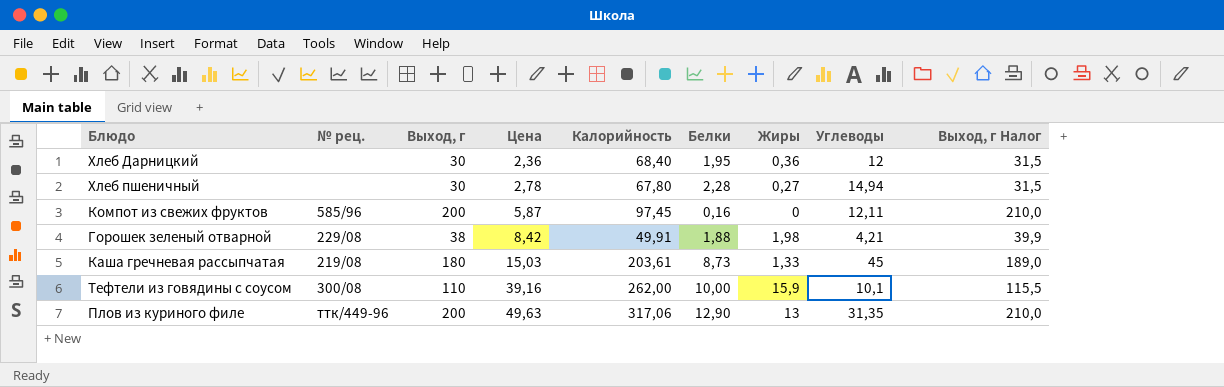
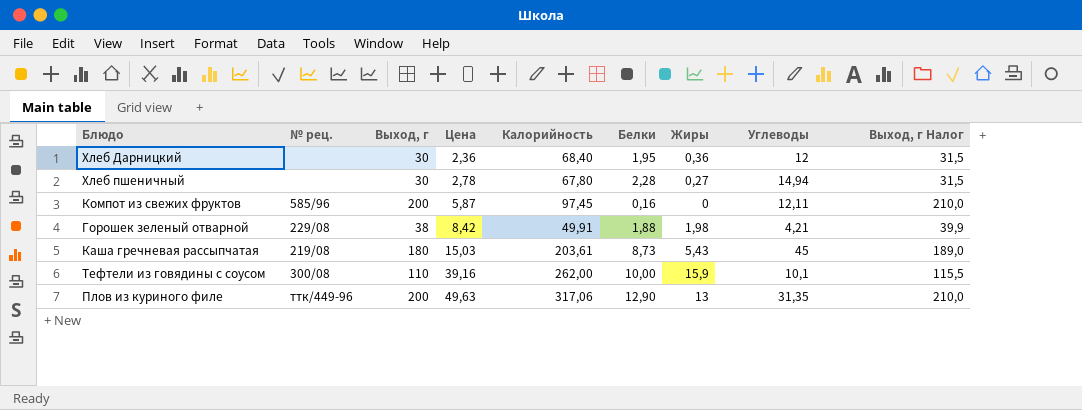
Каша гречневая рассыпчатая | Жиры: 1,33 -> 5,43

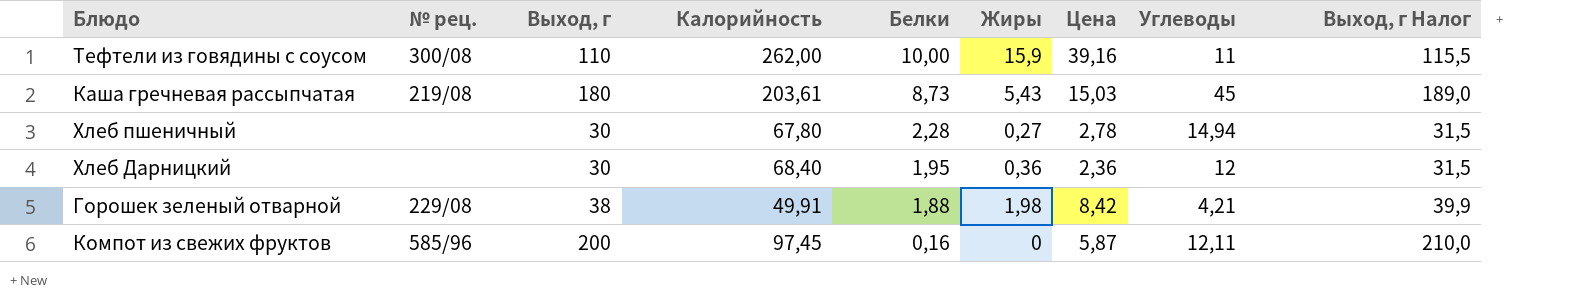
row order: Цена ascending -> Белки descending
column Цена | position: 4 -> 7
row Плов из куриного филе: ттк/449-96 | 200 | 49,63 | 317,06 | 12,90 | 13 | 31,35 | 210,0 -> none
Тефтели из говядины с соусом | Углеводы: 10,1 -> 11

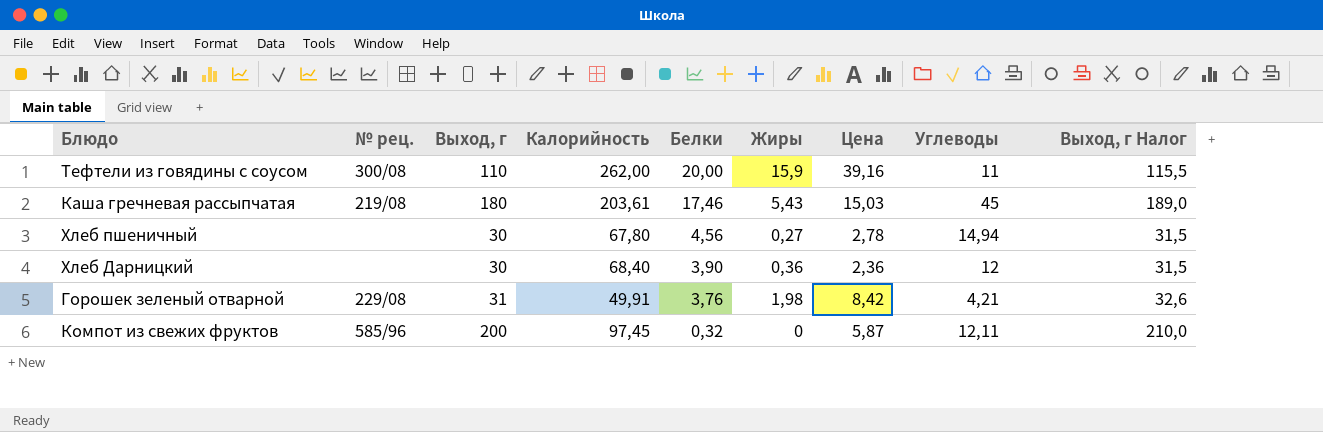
Тефтели из говядины с соусом | Белки: 10,00 -> 20,00
Каша гречневая рассыпчатая | Белки: 8,73 -> 17,46
Хлеб пшеничный | Белки: 2,28 -> 4,56
Хлеб Дарницкий | Белки: 1,95 -> 3,90
Горошек зеленый отварной | Выход, г: 38 -> 31
Горошек зеленый отварной | Белки: 1,88 -> 3,76
Горошек зеленый отварной | Выход, г Налог: 39,9 -> 32,6
Компот из свежих фруктов | Белки: 0,16 -> 0,32

